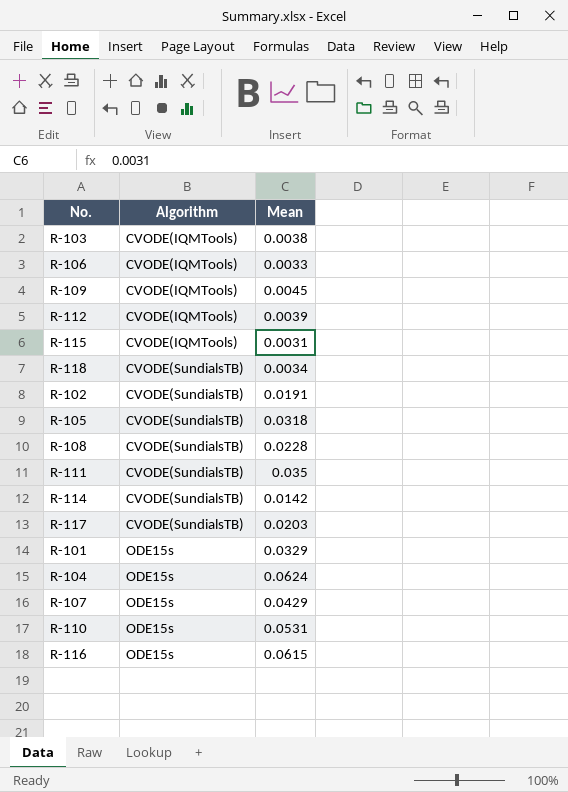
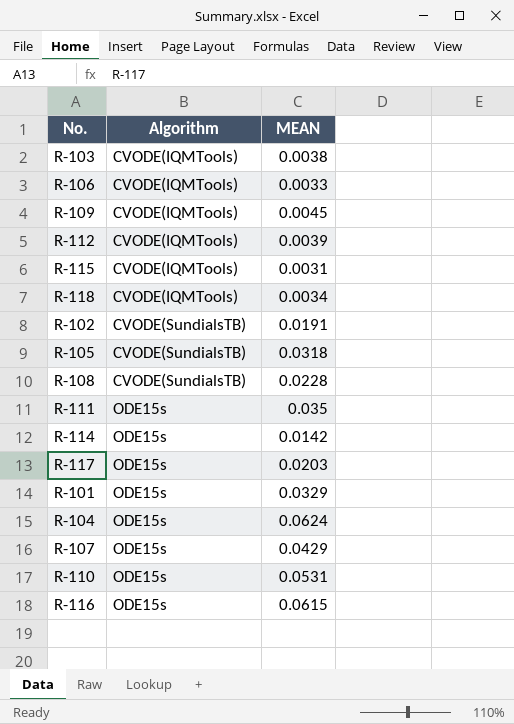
column name: Mean -> MEAN
R-118 | Algorithm: CVODE(SundialsTB) -> CVODE(IQMTools)
R-111 | Algorithm: CVODE(SundialsTB) -> ODE15s
R-114 | Algorithm: CVODE(SundialsTB) -> ODE15s
R-117 | Algorithm: CVODE(SundialsTB) -> ODE15s

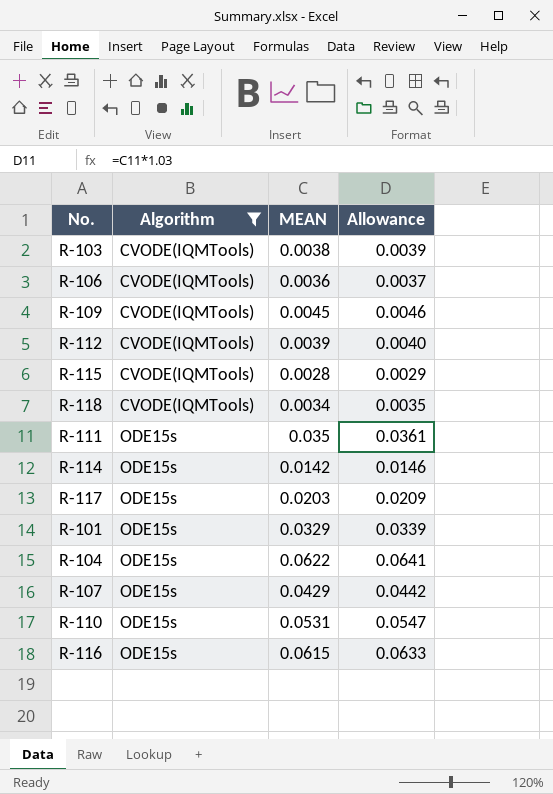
filter: none -> Algorithm != CVODE(SundialsTB)
column Allowance | formula: none -> [MEAN] * 1.03
R-106 | MEAN: 0.0033 -> 0.0036
R-115 | MEAN: 0.0031 -> 0.0028
R-104 | MEAN: 0.0624 -> 0.0622

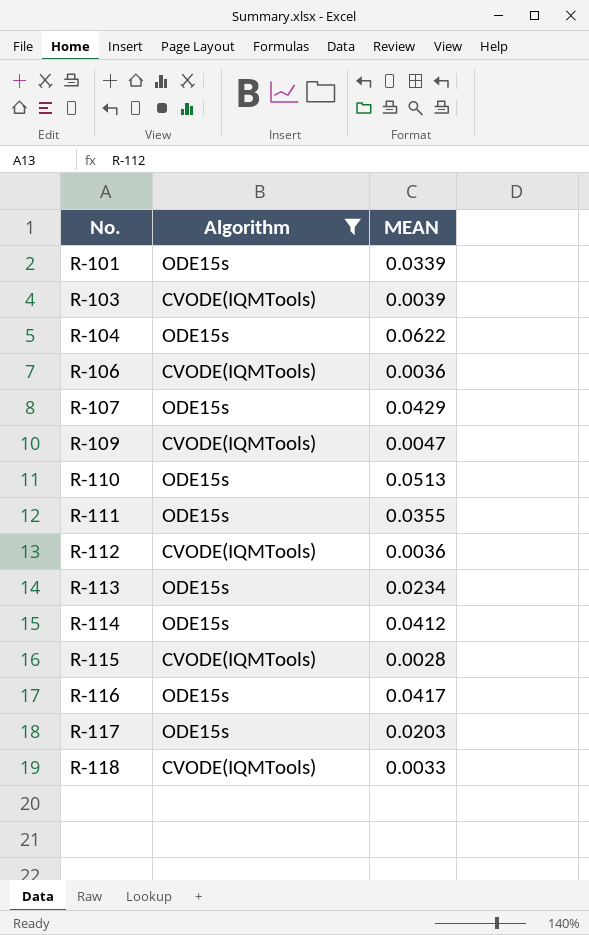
row order: Algorithm ascending -> No. ascending
column Allowance | formula: [MEAN] * 1.03 -> none
R-101 | MEAN: 0.0329 -> 0.0339
R-103 | MEAN: 0.0038 -> 0.0039
R-109 | MEAN: 0.0045 -> 0.0047
R-110 | MEAN: 0.0531 -> 0.0513
R-111 | MEAN: 0.035 -> 0.0355
R-112 | MEAN: 0.0039 -> 0.0036
row R-113: none -> ODE15s | 0.0234
R-114 | MEAN: 0.0142 -> 0.0412
R-116 | MEAN: 0.0615 -> 0.0417
R-118 | MEAN: 0.0034 -> 0.0033

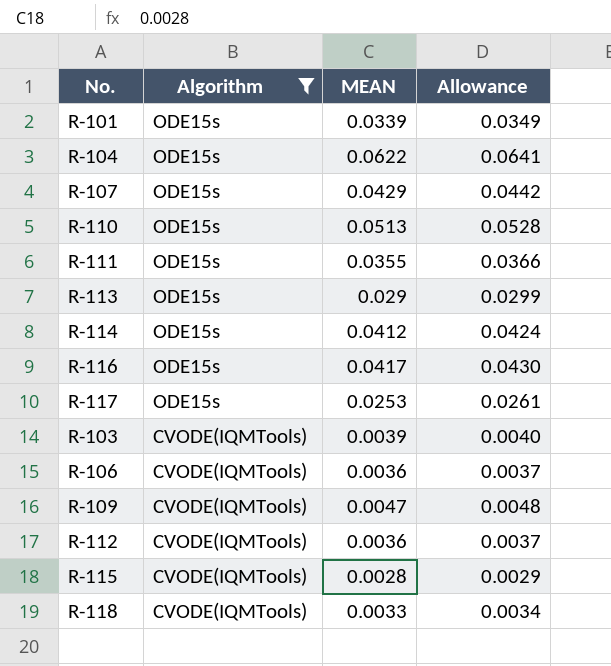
row order: No. ascending -> Algorithm descending
column Allowance | formula: none -> [MEAN] * 1.03
R-113 | MEAN: 0.0234 -> 0.029
R-117 | MEAN: 0.0203 -> 0.0253

